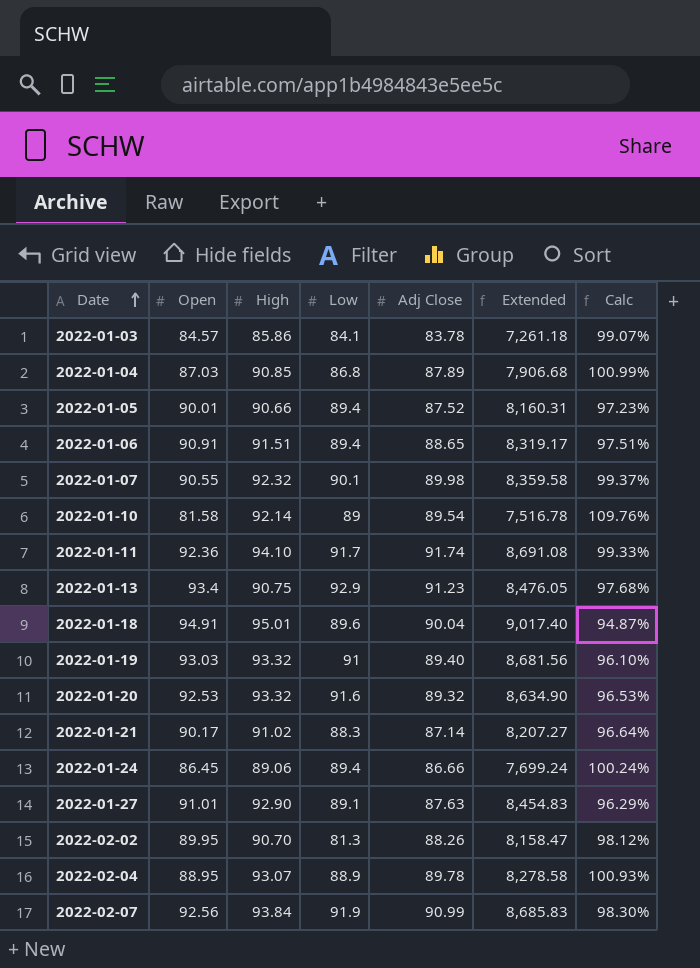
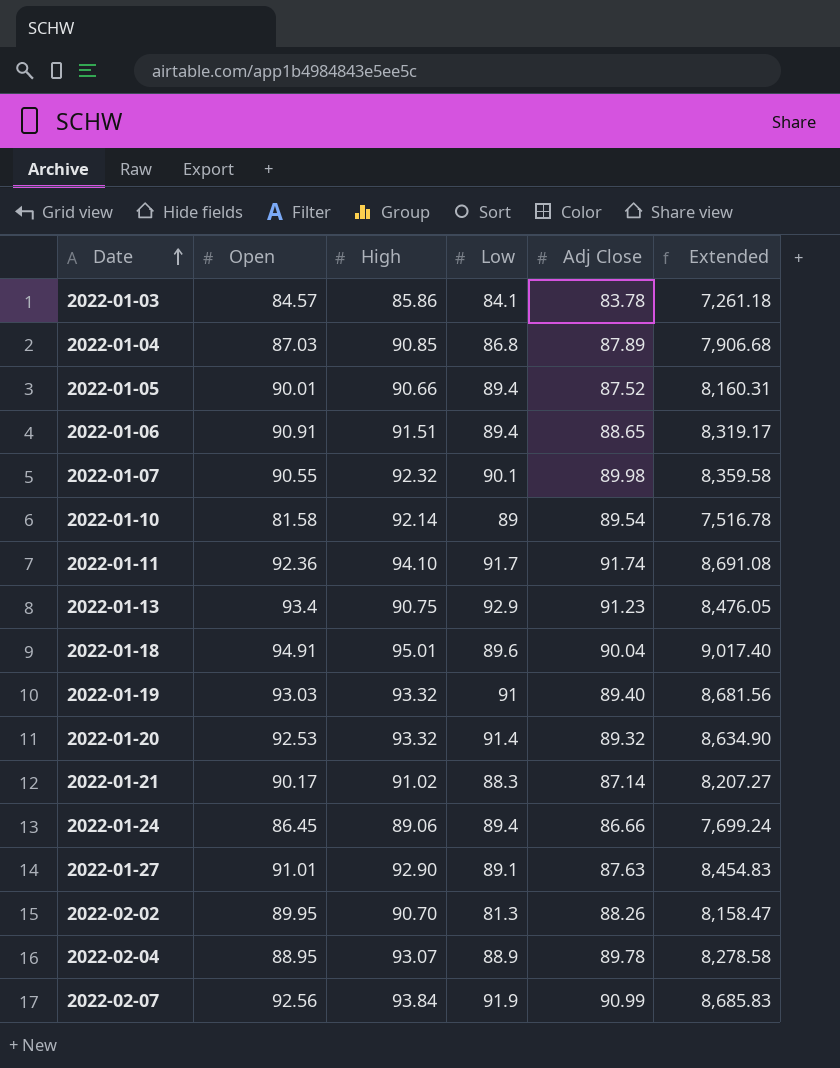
column Calc | formula: [Adj Close] / [Open] -> none
2022-01-20 | Low: 91.6 -> 91.4

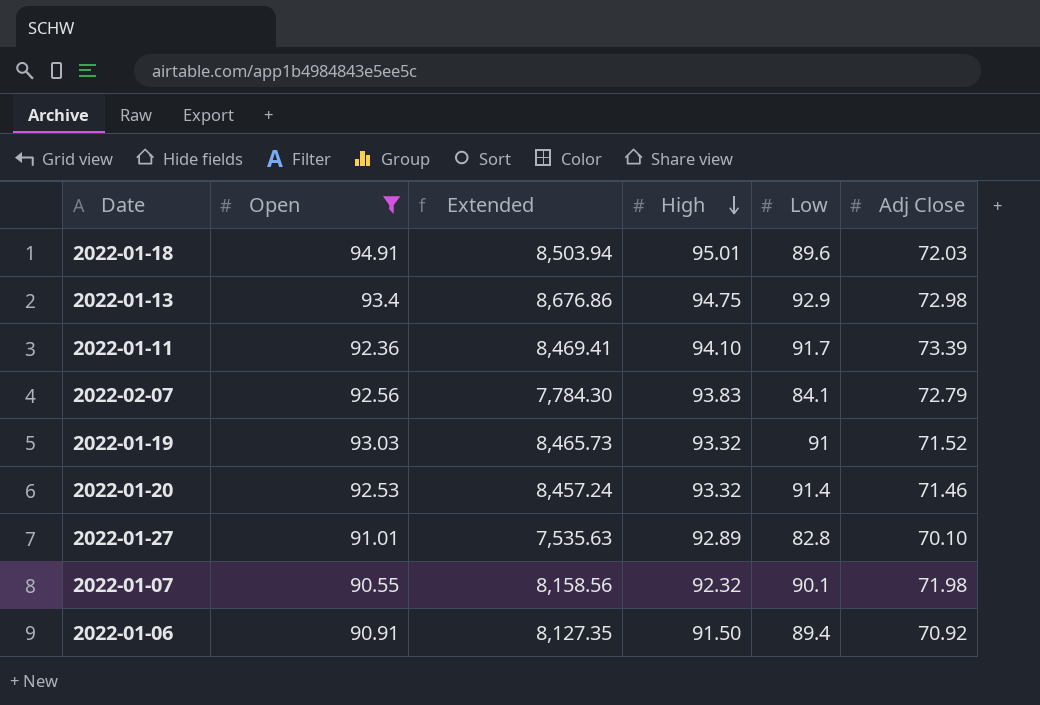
filter: none -> Open >= 90.55
row order: Date ascending -> High descending
column Extended | formula: [Open] * [High] -> [Open] * [Low]
column Extended | position: 6 -> 3
2022-01-18 | Adj Close: 90.04 -> 72.03
2022-01-13 | High: 90.75 -> 94.75
2022-01-13 | Adj Close: 91.23 -> 72.98
2022-01-11 | Adj Close: 91.74 -> 73.39
2022-02-07 | High: 93.84 -> 93.83
2022-02-07 | Low: 91.9 -> 84.1
2022-02-07 | Adj Close: 90.99 -> 72.79
2022-01-19 | Adj Close: 89.40 -> 71.52
2022-01-20 | Adj Close: 89.32 -> 71.46
2022-01-27 | High: 92.90 -> 92.89
2022-01-27 | Low: 89.1 -> 82.8
2022-01-27 | Adj Close: 87.63 -> 70.10
2022-01-07 | Adj Close: 89.98 -> 71.98
2022-01-06 | High: 91.51 -> 91.50
2022-01-06 | Adj Close: 88.65 -> 70.92

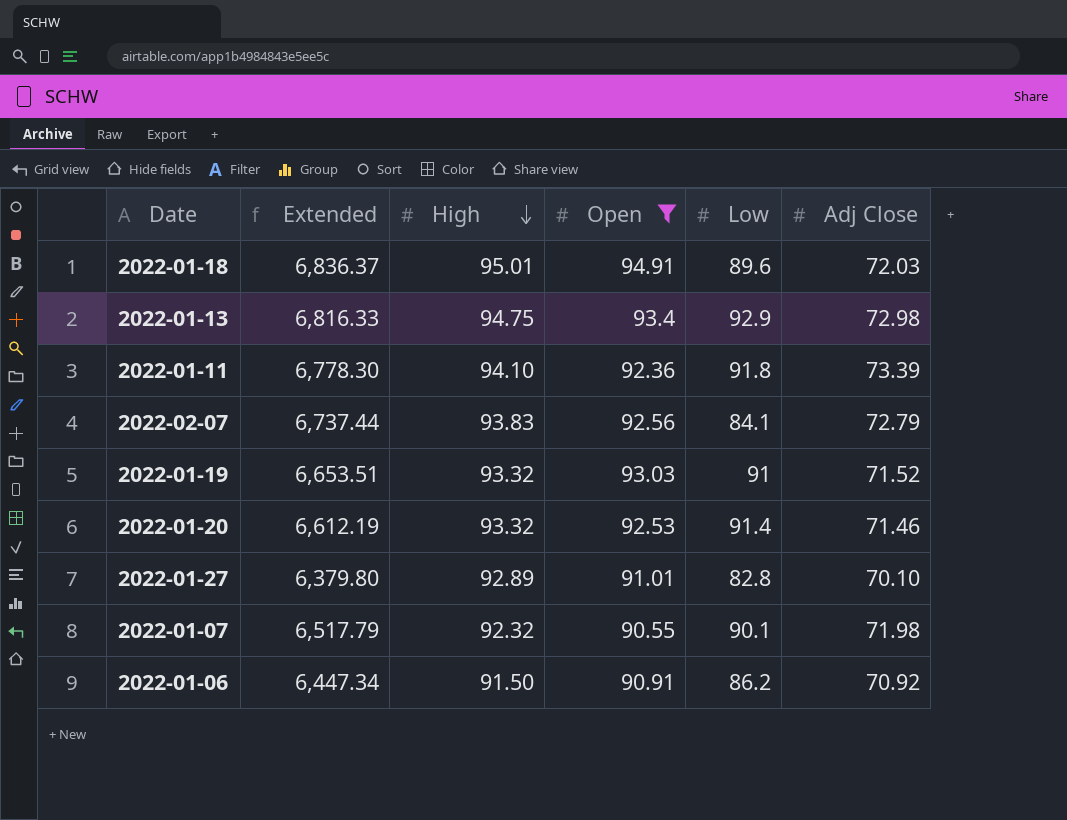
column Extended | formula: [Open] * [Low] -> [Open] * [Adj Close]
column Open | position: 2 -> 4
2022-01-11 | Low: 91.7 -> 91.8
2022-01-06 | Low: 89.4 -> 86.2

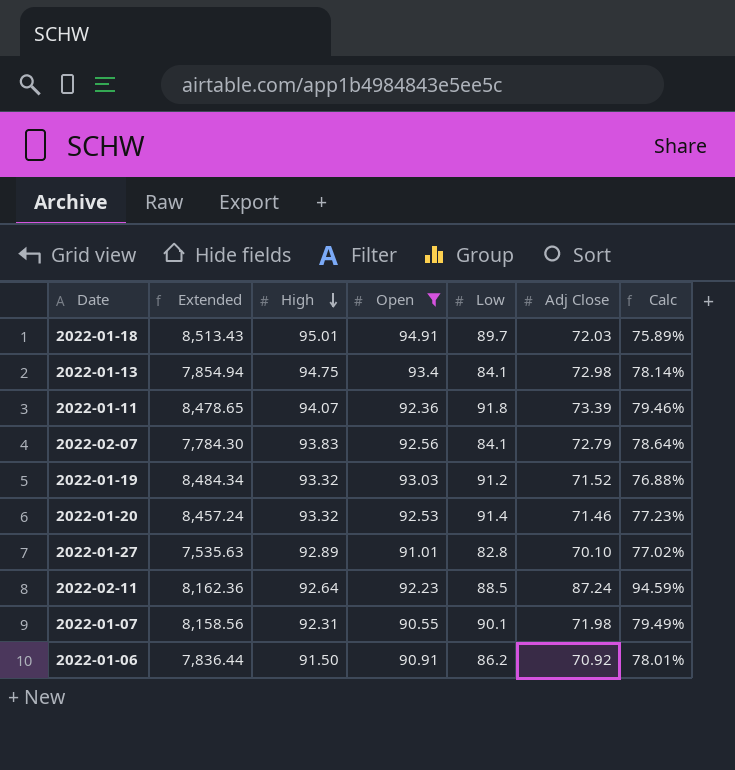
column Extended | formula: [Open] * [Adj Close] -> [Open] * [Low]
column Calc | formula: none -> [Adj Close] / [Open]
2022-01-18 | Low: 89.6 -> 89.7
2022-01-13 | Low: 92.9 -> 84.1
2022-01-11 | High: 94.10 -> 94.07
2022-01-19 | Low: 91 -> 91.2
row 2022-02-11: none -> 8,162.36 | 92.64 | 92.23 | 88.5 | 87.24 | 94.59%
2022-01-07 | High: 92.32 -> 92.31

